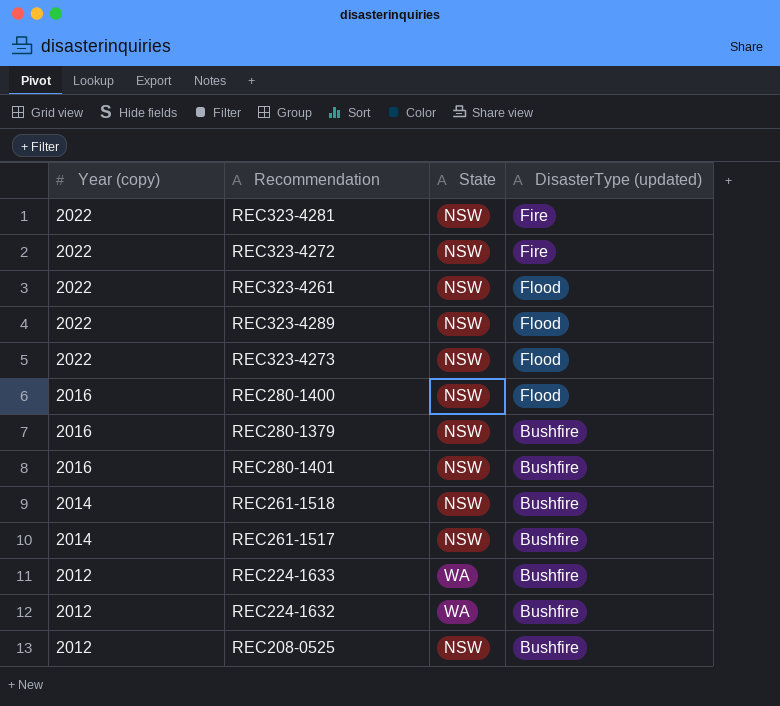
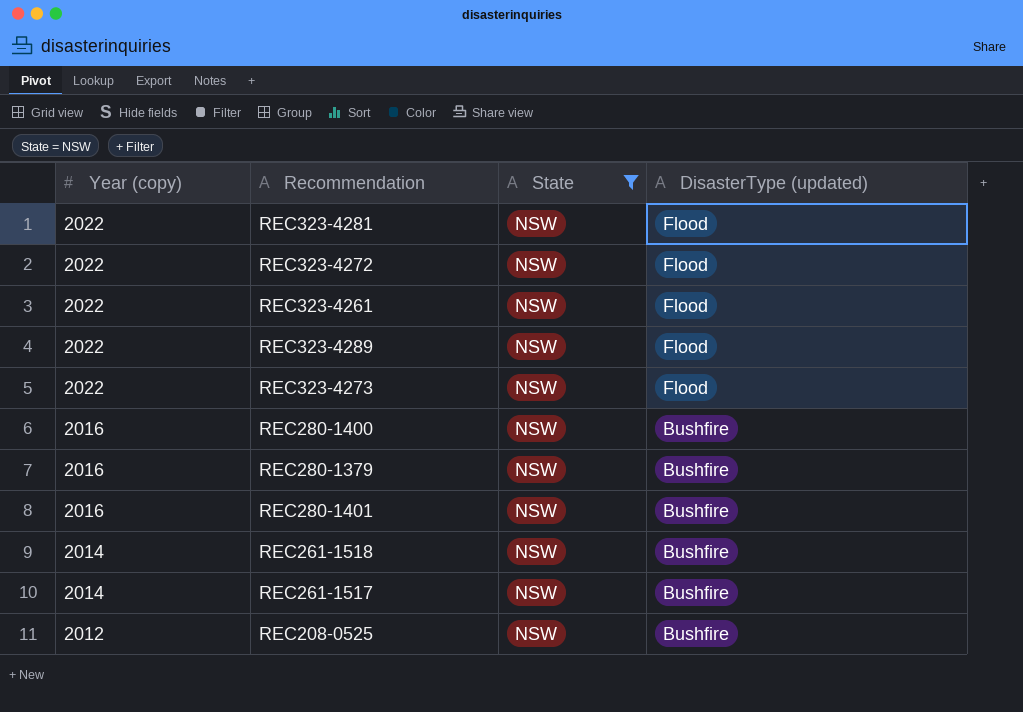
filter: none -> State = NSW
REC323-4281 | DisasterType (updated): Fire -> Flood
REC323-4272 | DisasterType (updated): Fire -> Flood
REC280-1400 | DisasterType (updated): Flood -> Bushfire

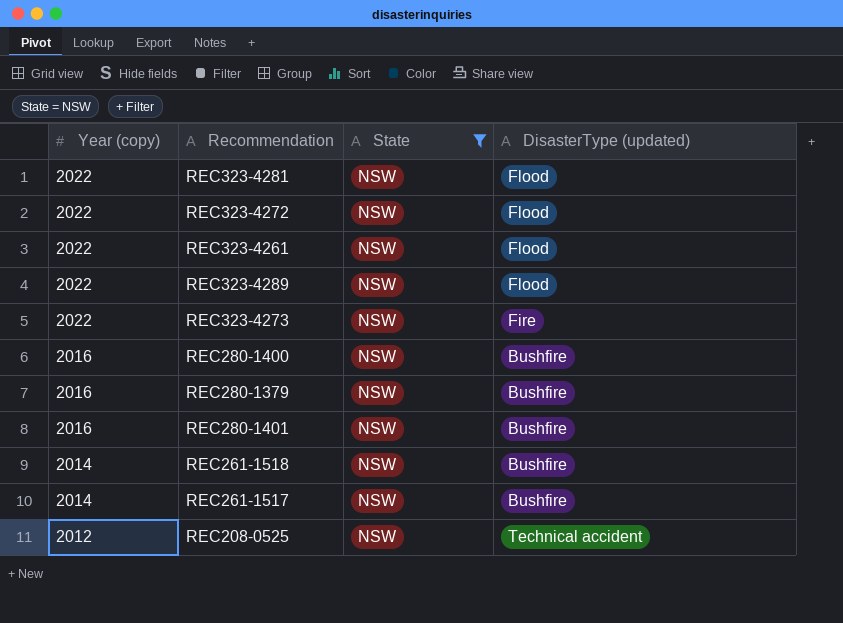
REC323-4273 | DisasterType (updated): Flood -> Fire
REC208-0525 | DisasterType (updated): Bushfire -> Technical accident

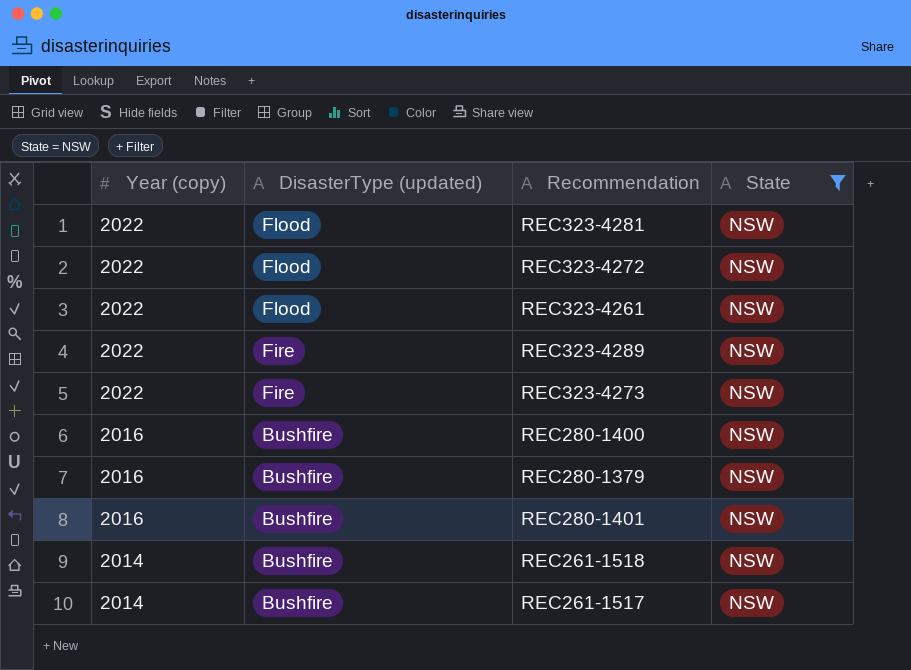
column DisasterType (updated) | position: 4 -> 2
row REC208-0525: 2012 | NSW | Technical accident -> none
REC323-4289 | DisasterType (updated): Flood -> Fire

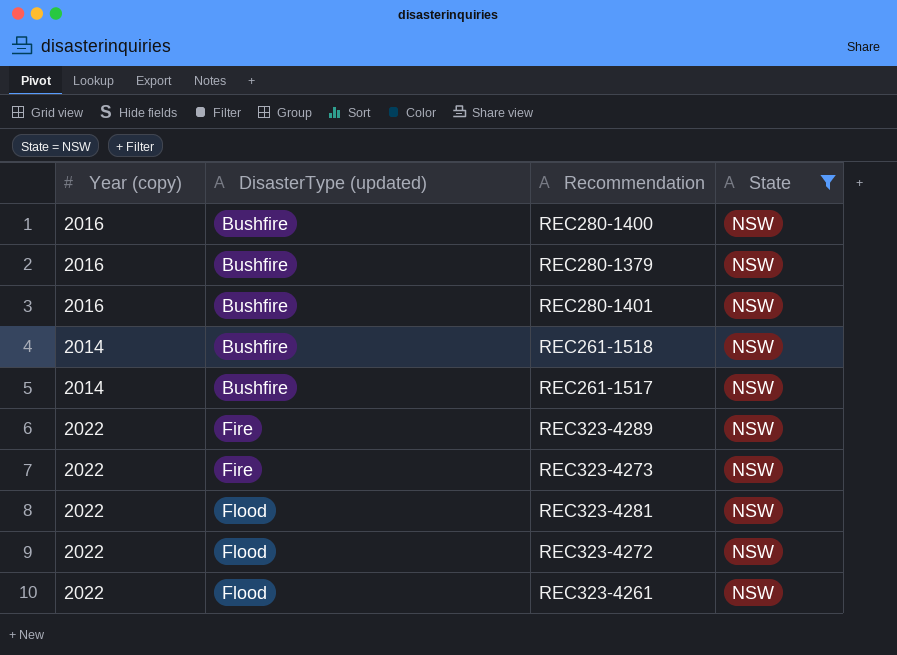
row order: Year (copy) descending -> DisasterType (updated) ascending

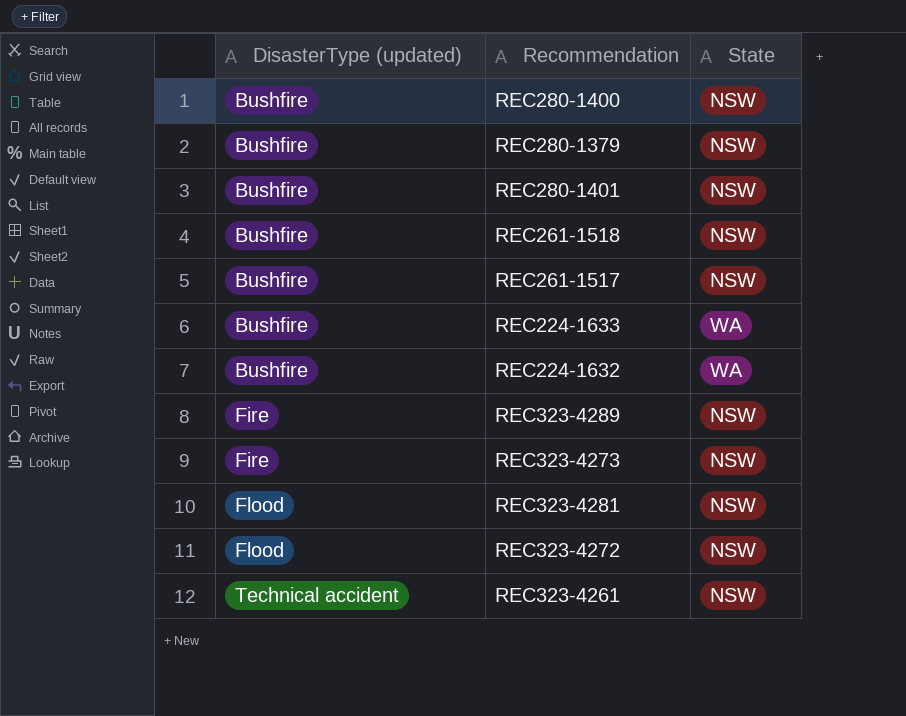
filter: State = NSW -> none
column Year (copy) | position: 1 -> none
REC323-4261 | DisasterType (updated): Flood -> Technical accident

